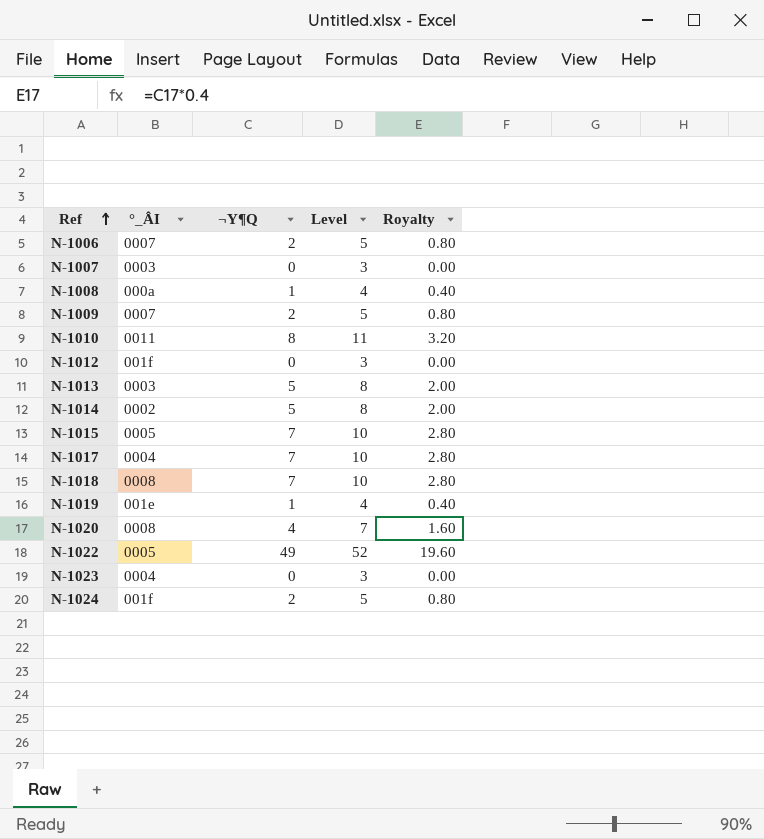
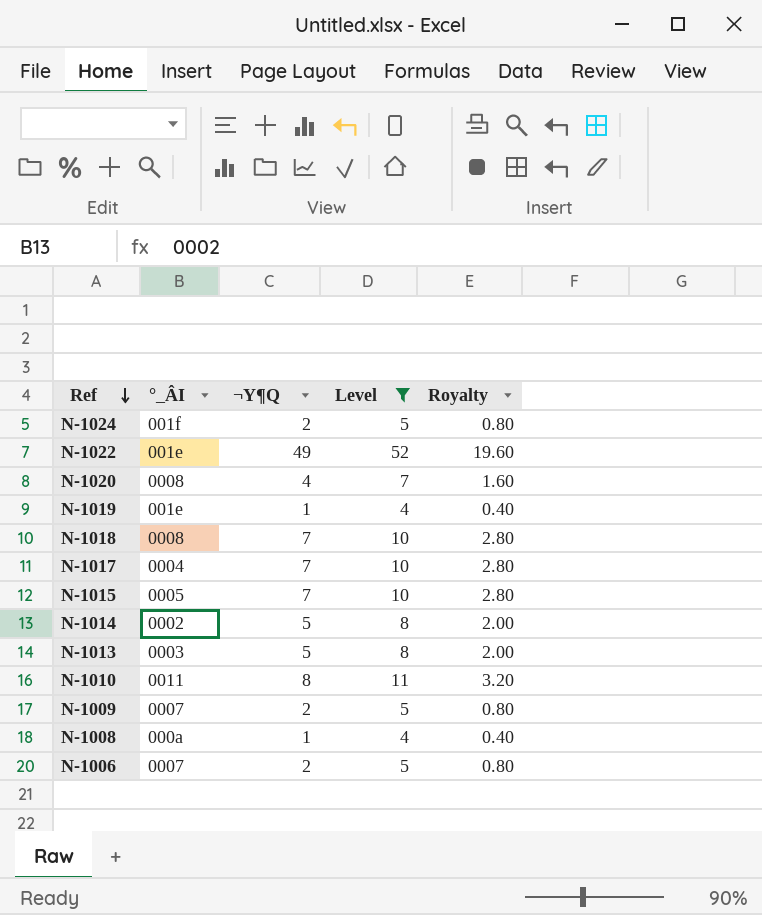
filter: none -> Level != 3
row order: Ref ascending -> Ref descending
N-1022 | °_ÂI: 0005 -> 001e

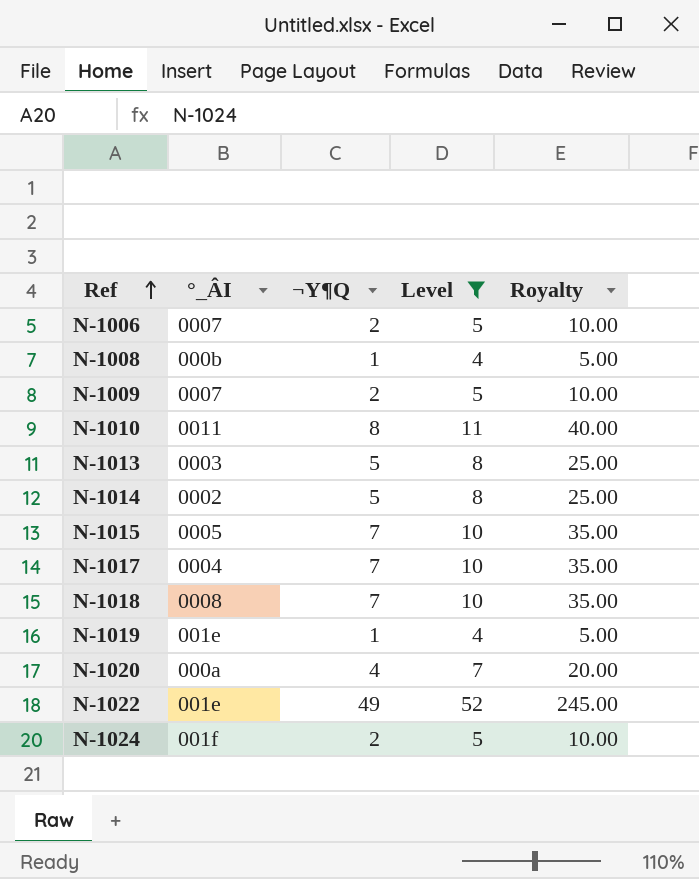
row order: Ref descending -> Ref ascending
column Royalty | formula: [¬Y¶Q] * 0.4 -> [¬Y¶Q] * 5
N-1008 | °_ÂI: 000a -> 000b
N-1020 | °_ÂI: 0008 -> 000a

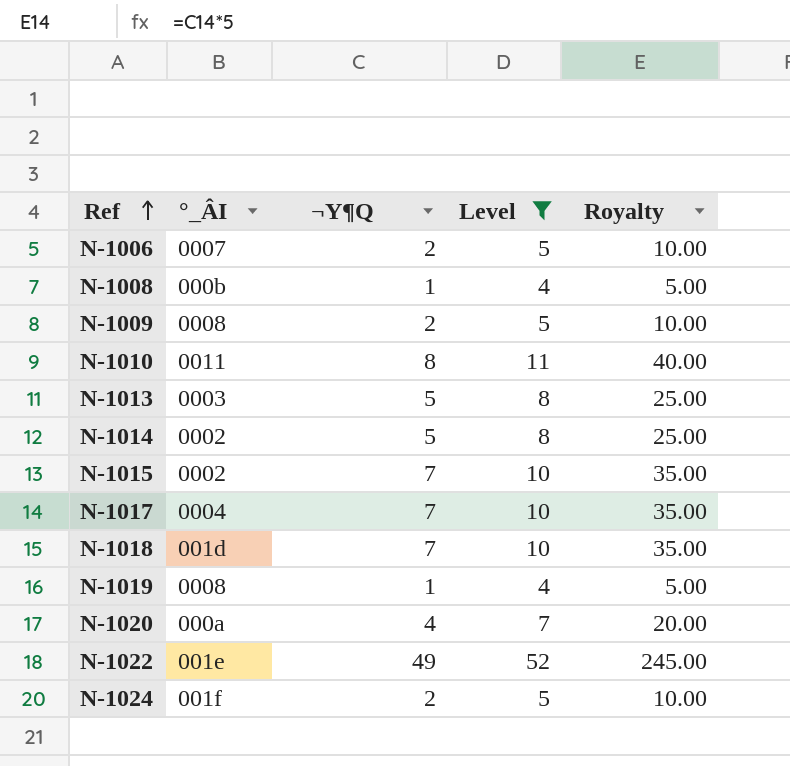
N-1009 | °_ÂI: 0007 -> 0008
N-1015 | °_ÂI: 0005 -> 0002
N-1018 | °_ÂI: 0008 -> 001d
N-1019 | °_ÂI: 001e -> 0008

